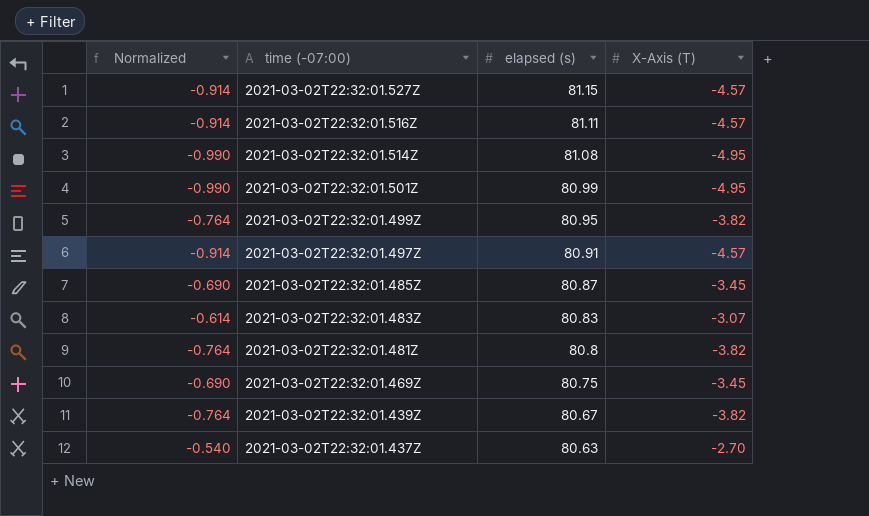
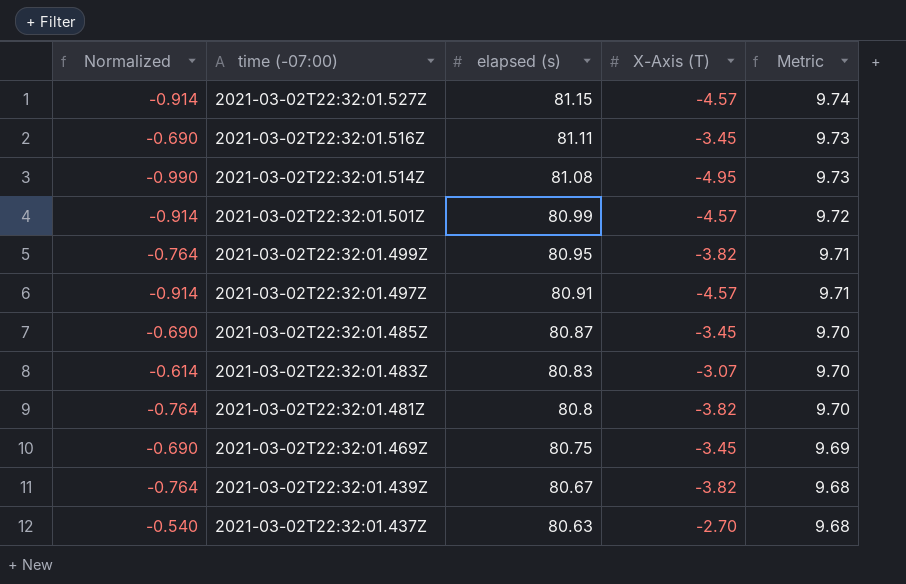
column Metric | formula: none -> [elapsed (s)] * 0.12
2021-03-02T22:32:01.516Z | Normalized: -0.914 -> -0.690
2021-03-02T22:32:01.516Z | X-Axis (T): -4.57 -> -3.45
2021-03-02T22:32:01.501Z | Normalized: -0.990 -> -0.914
2021-03-02T22:32:01.501Z | X-Axis (T): -4.95 -> -4.57

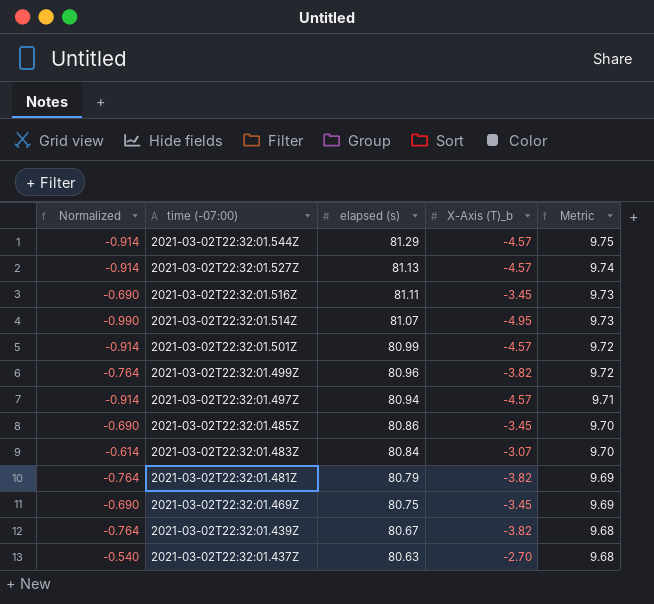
column name: X-Axis (T) -> X-Axis (T)_b
row 2021-03-02T22:32:01.544Z: none -> -0.914 | 81.29 | -4.57 | 9.75
2021-03-02T22:32:01.527Z | elapsed (s): 81.15 -> 81.13
2021-03-02T22:32:01.514Z | elapsed (s): 81.08 -> 81.07
2021-03-02T22:32:01.499Z | elapsed (s): 80.95 -> 80.96
2021-03-02T22:32:01.499Z | Metric: 9.71 -> 9.72
2021-03-02T22:32:01.497Z | elapsed (s): 80.91 -> 80.94
2021-03-02T22:32:01.485Z | elapsed (s): 80.87 -> 80.86
2021-03-02T22:32:01.483Z | elapsed (s): 80.83 -> 80.84
2021-03-02T22:32:01.481Z | elapsed (s): 80.8 -> 80.79
2021-03-02T22:32:01.481Z | Metric: 9.70 -> 9.69

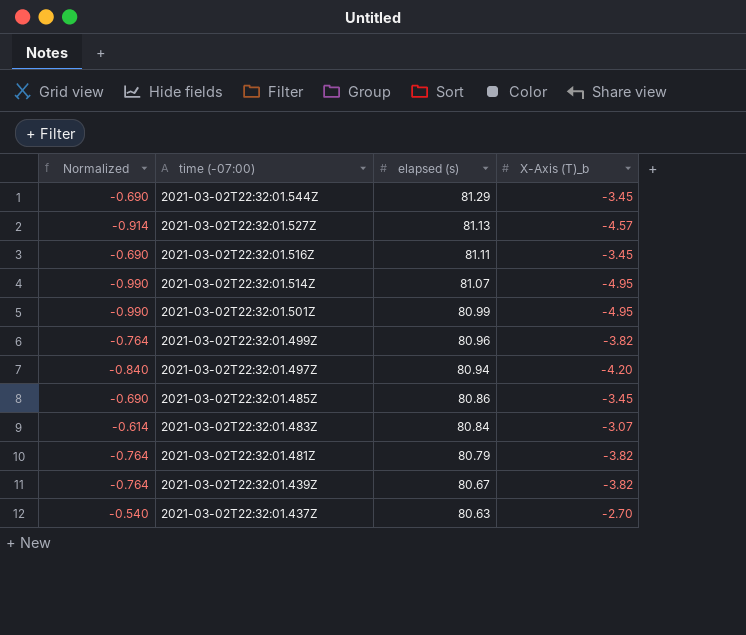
column Metric | formula: [elapsed (s)] * 0.12 -> none
row 2021-03-02T22:32:01.469Z: -0.690 | 80.75 | -3.45 | 9.69 -> none
2021-03-02T22:32:01.544Z | Normalized: -0.914 -> -0.690
2021-03-02T22:32:01.544Z | X-Axis (T)_b: -4.57 -> -3.45
2021-03-02T22:32:01.501Z | Normalized: -0.914 -> -0.990
2021-03-02T22:32:01.501Z | X-Axis (T)_b: -4.57 -> -4.95
2021-03-02T22:32:01.497Z | Normalized: -0.914 -> -0.840
2021-03-02T22:32:01.497Z | X-Axis (T)_b: -4.57 -> -4.20

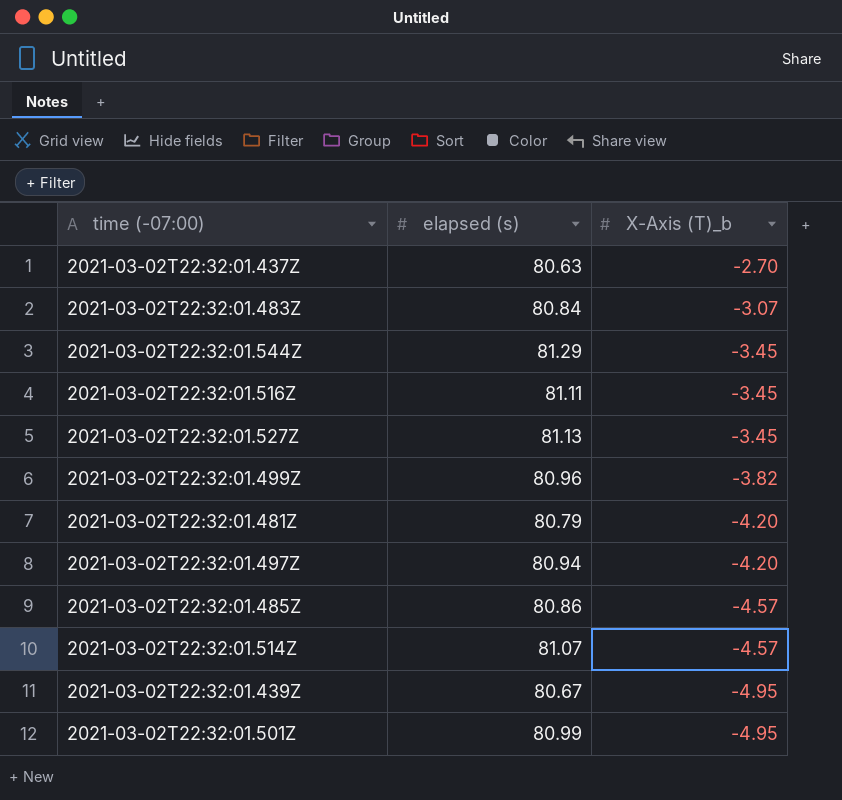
row order: time (-07:00) descending -> X-Axis (T)_b descending
column Normalized | formula: [X-Axis (T)_b] * 0.2 -> none
2021-03-02T22:32:01.527Z | X-Axis (T)_b: -4.57 -> -3.45
2021-03-02T22:32:01.481Z | X-Axis (T)_b: -3.82 -> -4.20
2021-03-02T22:32:01.485Z | X-Axis (T)_b: -3.45 -> -4.57
2021-03-02T22:32:01.514Z | X-Axis (T)_b: -4.95 -> -4.57
2021-03-02T22:32:01.439Z | X-Axis (T)_b: -3.82 -> -4.95

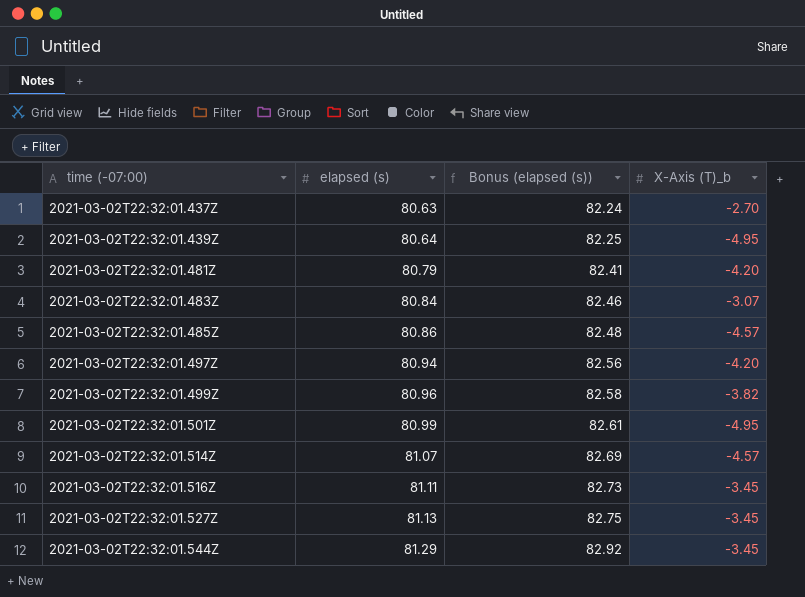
row order: X-Axis (T)_b descending -> time (-07:00) ascending
column Bonus (elapsed (s)) | formula: none -> [elapsed (s)] * 1.02
2021-03-02T22:32:01.439Z | elapsed (s): 80.67 -> 80.64

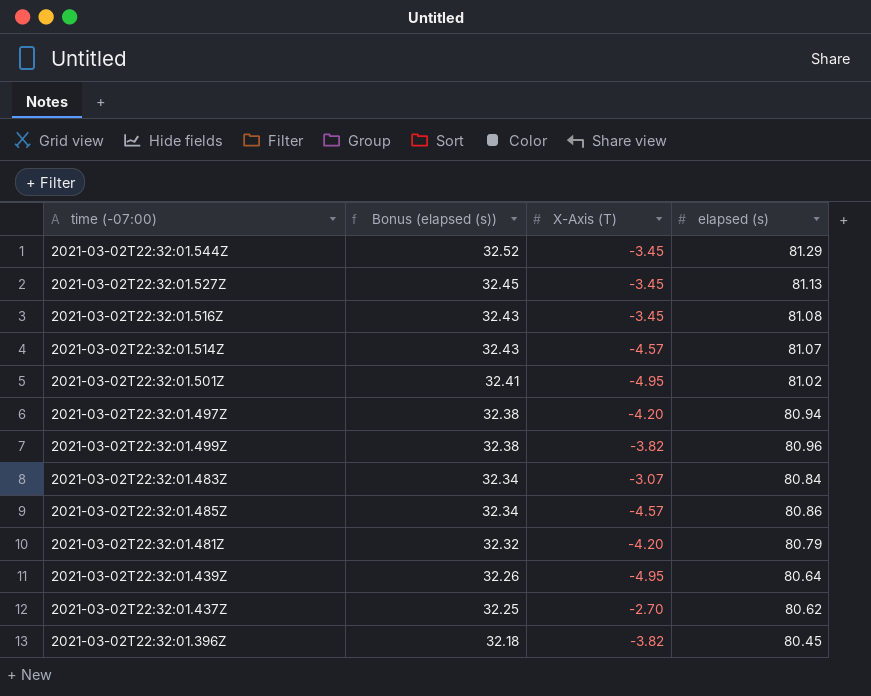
row order: time (-07:00) ascending -> Bonus (elapsed (s)) descending
column Bonus (elapsed (s)) | formula: [elapsed (s)] * 1.02 -> [elapsed (s)] * 0.4
column name: X-Axis (T)_b -> X-Axis (T)
column elapsed (s) | position: 2 -> 4
2021-03-02T22:32:01.516Z | elapsed (s): 81.11 -> 81.08
2021-03-02T22:32:01.501Z | elapsed (s): 80.99 -> 81.02
2021-03-02T22:32:01.437Z | elapsed (s): 80.63 -> 80.62
row 2021-03-02T22:32:01.396Z: none -> 32.18 | -3.82 | 80.45

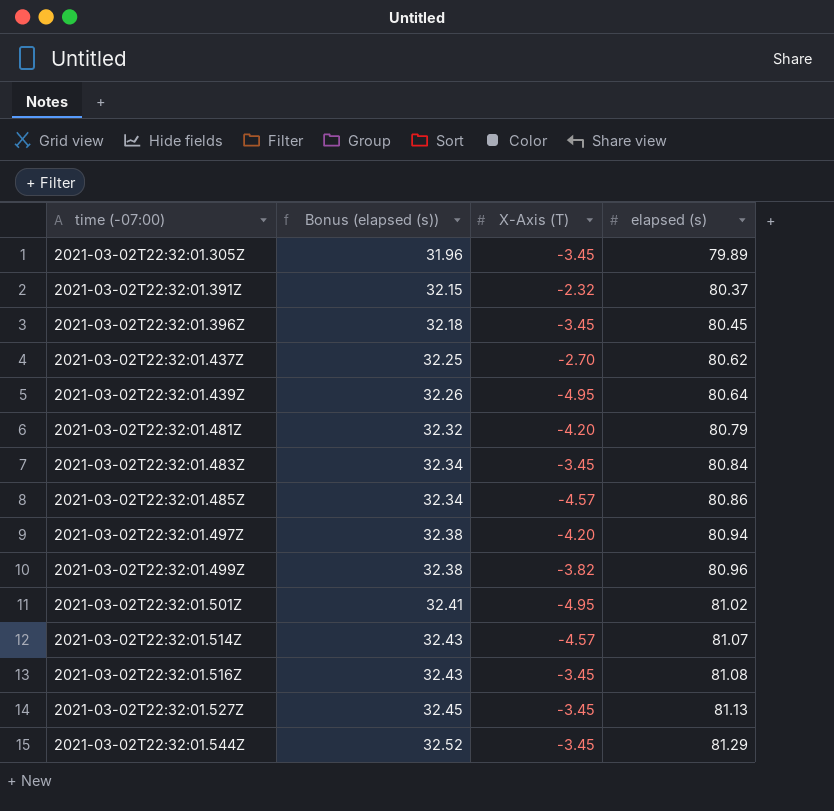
row order: Bonus (elapsed (s)) descending -> time (-07:00) ascending
row 2021-03-02T22:32:01.305Z: none -> 31.96 | -3.45 | 79.89
row 2021-03-02T22:32:01.391Z: none -> 32.15 | -2.32 | 80.37
2021-03-02T22:32:01.396Z | X-Axis (T): -3.82 -> -3.45
2021-03-02T22:32:01.483Z | X-Axis (T): -3.07 -> -3.45

